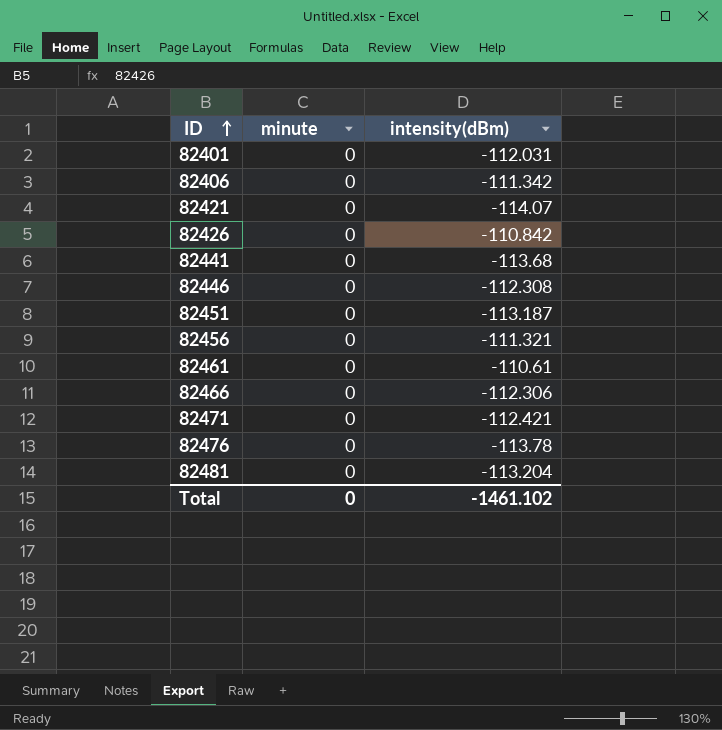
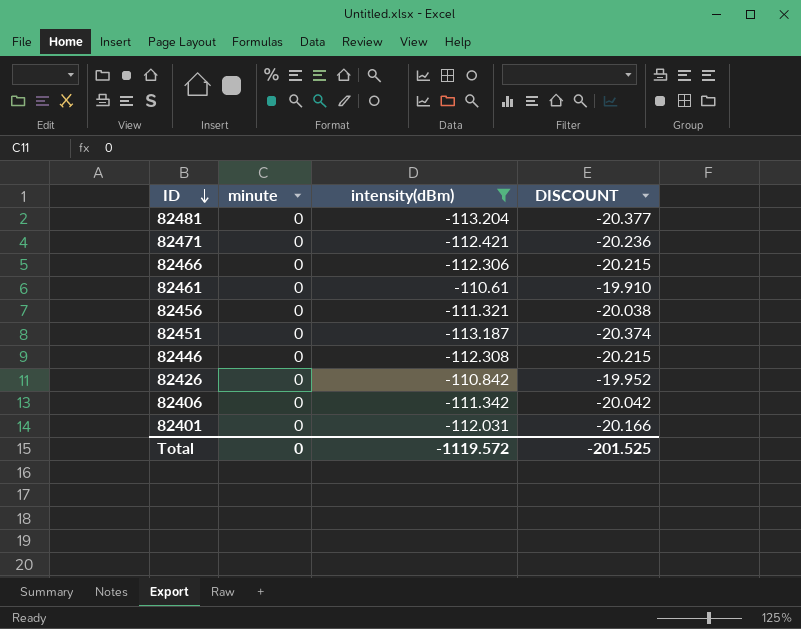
filter: none -> intensity(dBm) >= -113.204
row order: ID ascending -> ID descending
column DISCOUNT | formula: none -> [intensity(dBm)] * 0.18
Total | intensity(dBm): -1461.102 -> -1119.572

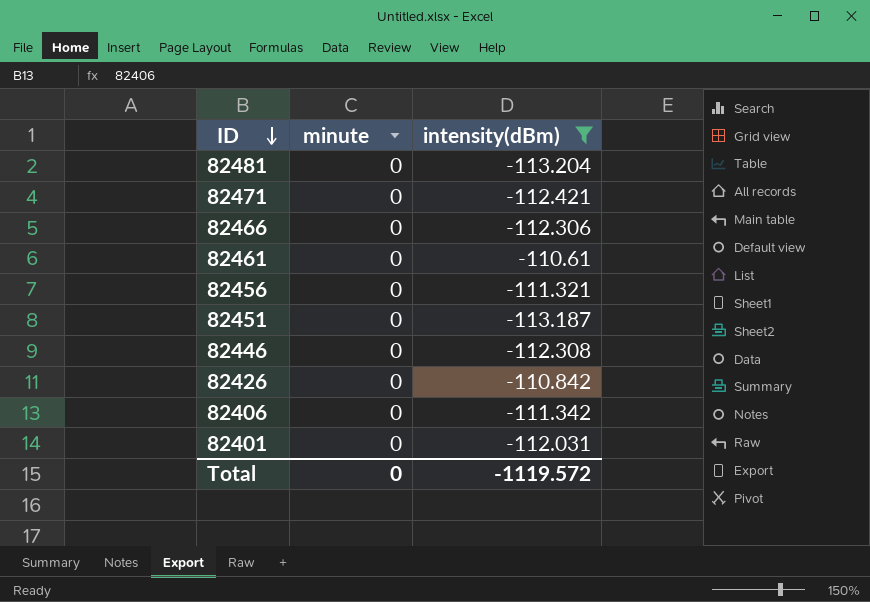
column DISCOUNT | formula: [intensity(dBm)] * 0.18 -> none

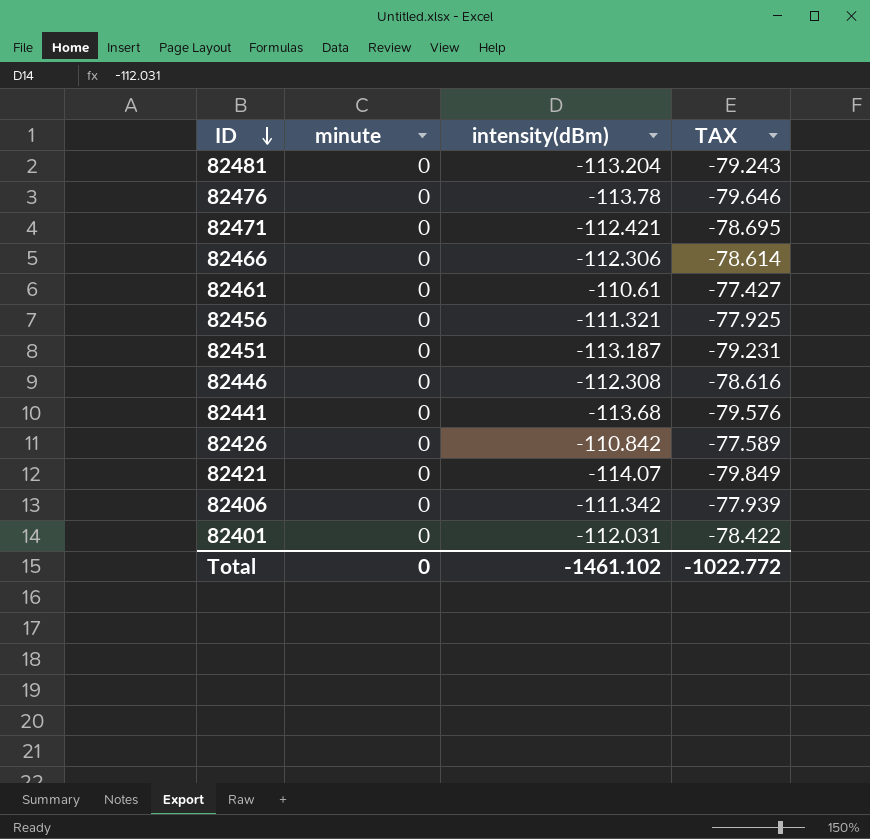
filter: intensity(dBm) >= -113.204 -> none
column TAX | formula: none -> [intensity(dBm)] * 0.7
Total | intensity(dBm): -1119.572 -> -1461.102

